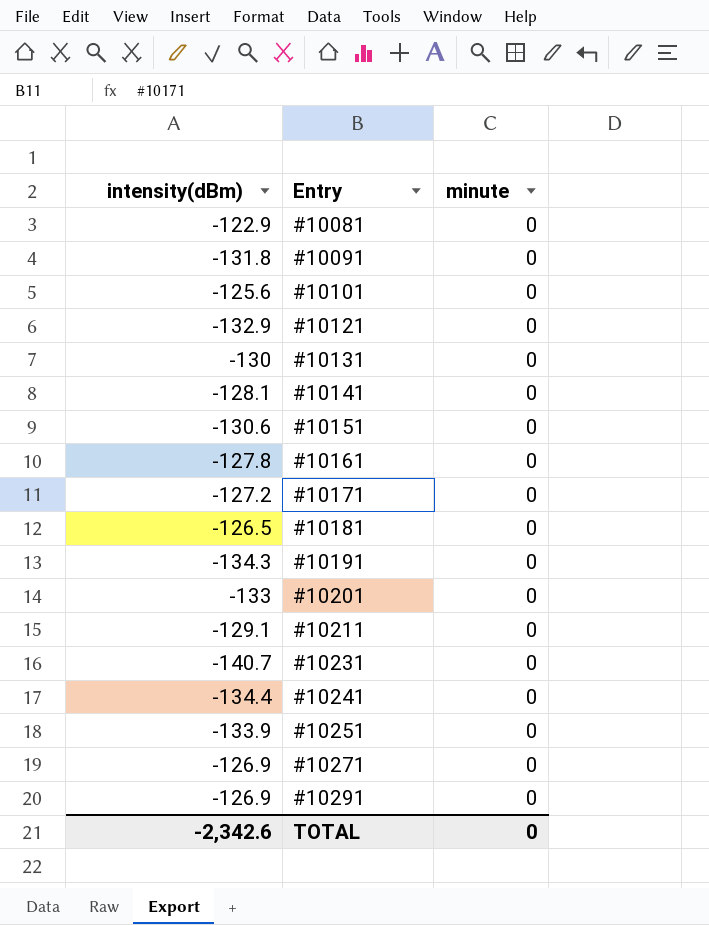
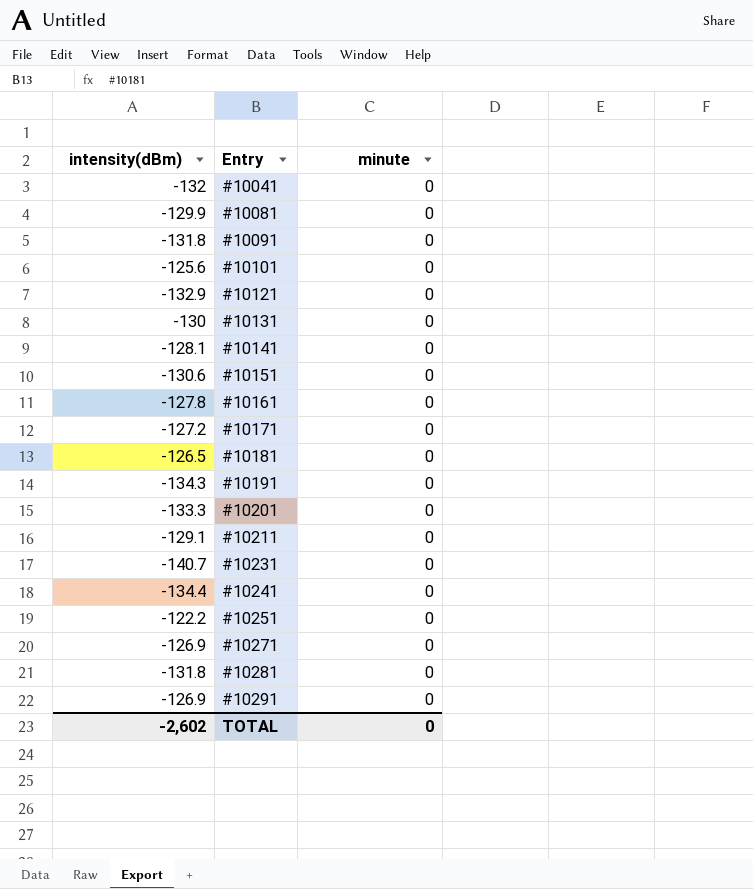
row #10041: none -> -132 | 0
#10081 | intensity(dBm): -122.9 -> -129.9
#10201 | intensity(dBm): -133 -> -133.3
#10251 | intensity(dBm): -133.9 -> -122.2
row #10281: none -> -131.8 | 0
TOTAL | intensity(dBm): -2,342.6 -> -2,602

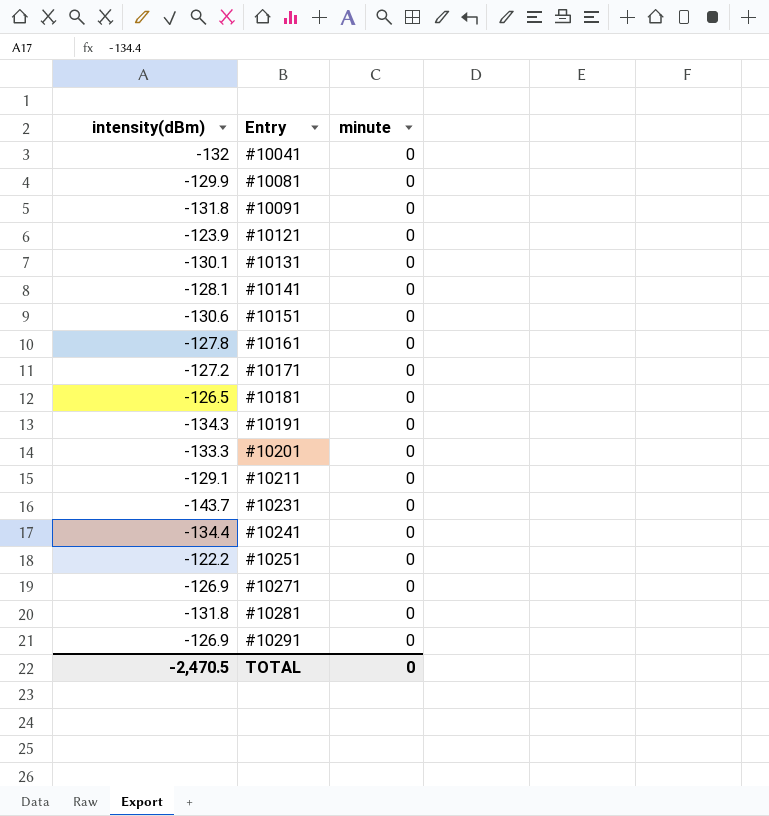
row #10101: -125.6 | 0 -> none
#10121 | intensity(dBm): -132.9 -> -123.9
#10131 | intensity(dBm): -130 -> -130.1
#10231 | intensity(dBm): -140.7 -> -143.7
TOTAL | intensity(dBm): -2,602 -> -2,470.5

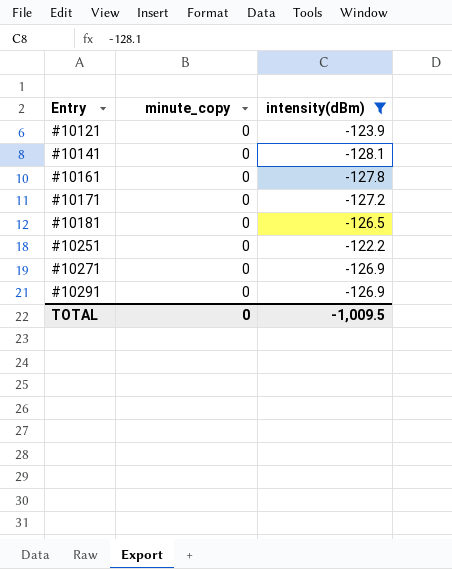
filter: none -> intensity(dBm) >= -128.1
column name: minute -> minute_copy
column intensity(dBm) | position: 1 -> 3
TOTAL | intensity(dBm): -2,470.5 -> -1,009.5

